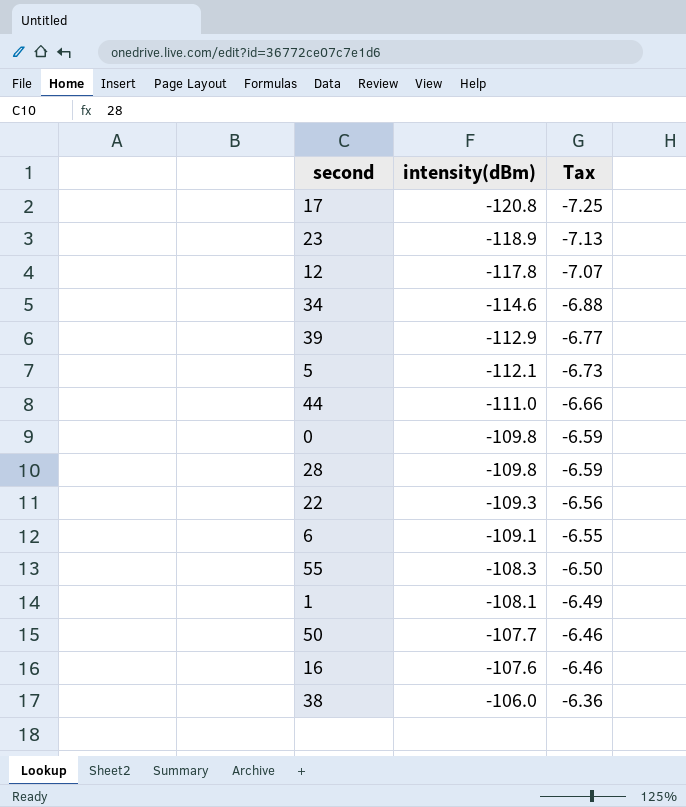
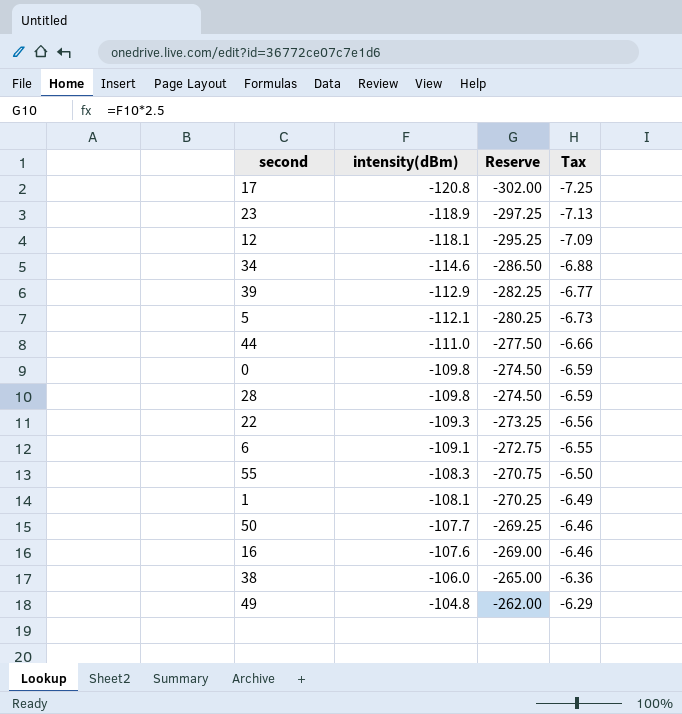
column Reserve | formula: none -> [intensity(dBm)] * 2.5
12 | intensity(dBm): -117.8 -> -118.1
12 | Tax: -7.07 -> -7.09
row 49: none -> -104.8 | -262.00 | -6.29

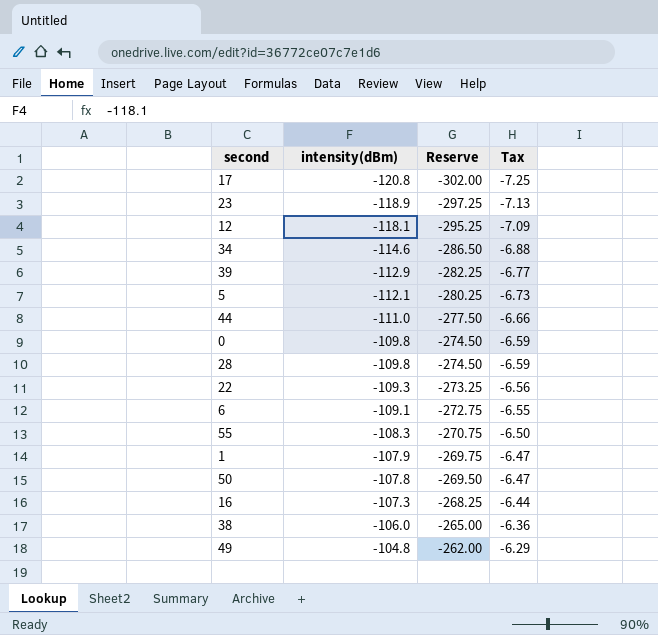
1 | intensity(dBm): -108.1 -> -107.9
1 | Reserve: -270.25 -> -269.75
1 | Tax: -6.49 -> -6.47
50 | intensity(dBm): -107.7 -> -107.8
50 | Reserve: -269.25 -> -269.50
50 | Tax: -6.46 -> -6.47
16 | intensity(dBm): -107.6 -> -107.3
16 | Reserve: -269.00 -> -268.25
16 | Tax: -6.46 -> -6.44

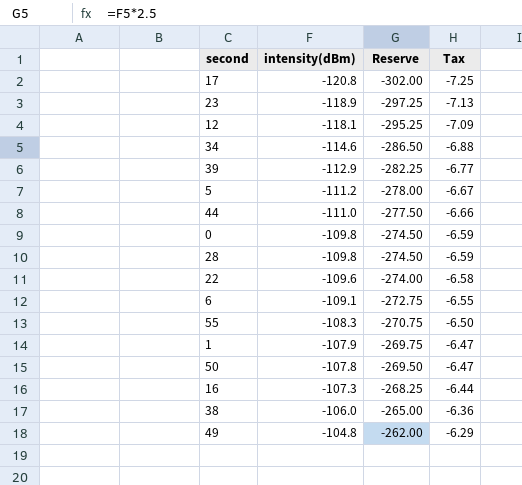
5 | intensity(dBm): -112.1 -> -111.2
5 | Reserve: -280.25 -> -278.00
5 | Tax: -6.73 -> -6.67
22 | intensity(dBm): -109.3 -> -109.6
22 | Reserve: -273.25 -> -274.00
22 | Tax: -6.56 -> -6.58

